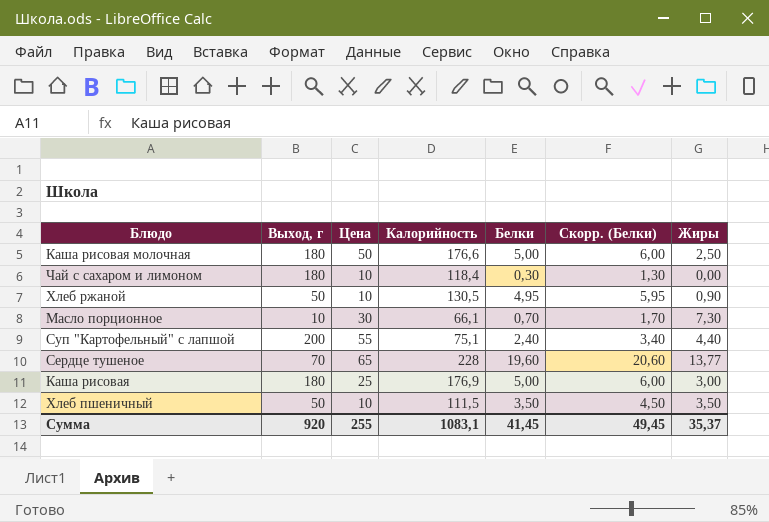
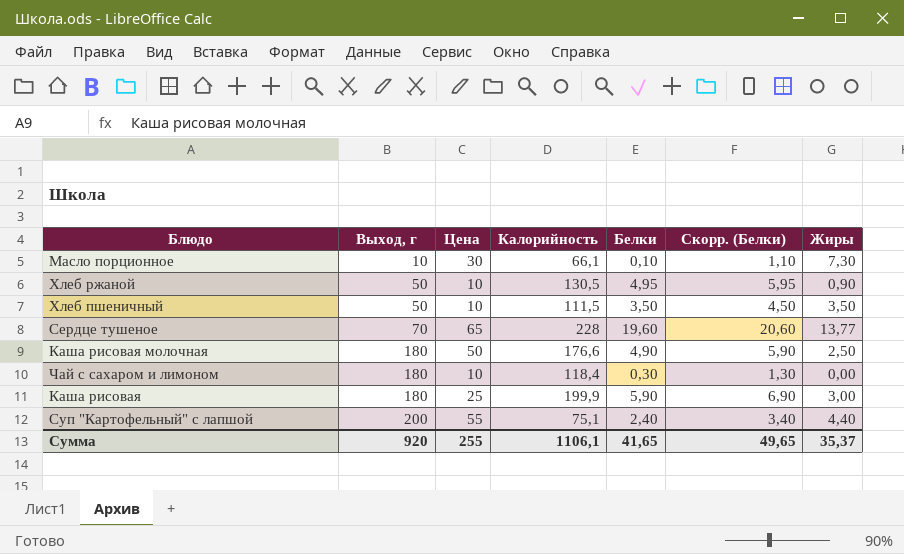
row order: none -> Выход, г ascending
Масло порционное | Белки: 0,70 -> 0,10
Масло порционное | Скорр. (Белки): 1,70 -> 1,10
Каша рисовая молочная | Белки: 5,00 -> 4,90
Каша рисовая молочная | Скорр. (Белки): 6,00 -> 5,90
Каша рисовая | Калорийность: 176,9 -> 199,9
Каша рисовая | Белки: 5,00 -> 5,90
Каша рисовая | Скорр. (Белки): 6,00 -> 6,90
Сумма | Калорийность: 1083,1 -> 1106,1
Сумма | Белки: 41,45 -> 41,65
Сумма | Скорр. (Белки): 49,45 -> 49,65

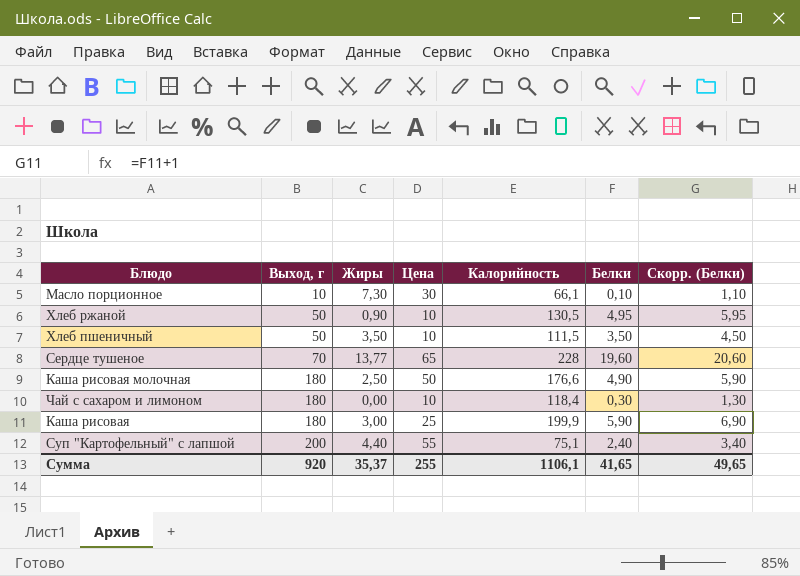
column Жиры | position: 7 -> 3

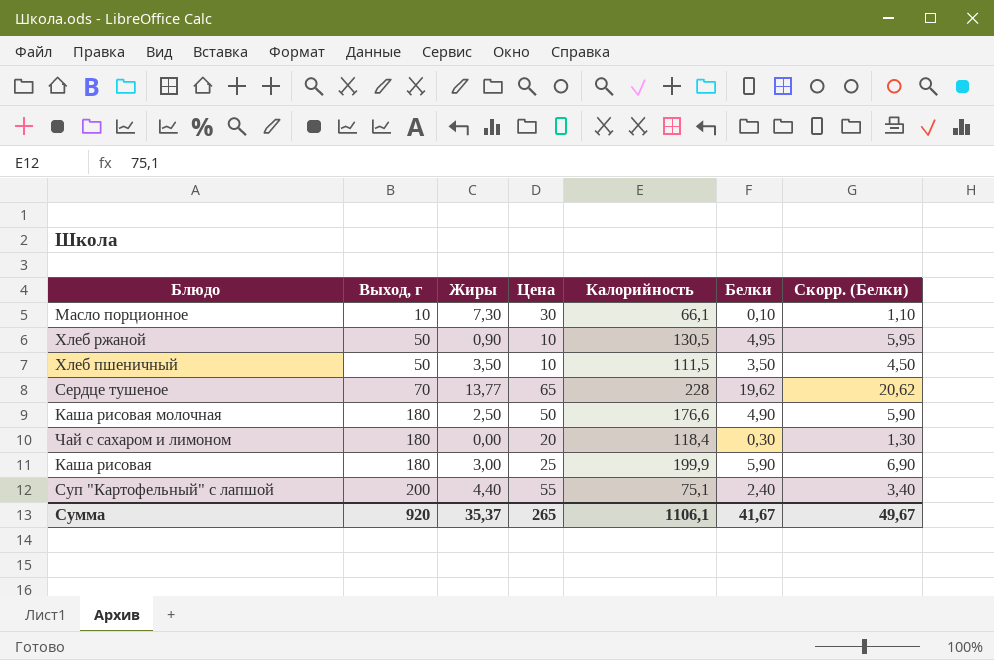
Сердце тушеное | Белки: 19,60 -> 19,62
Сердце тушеное | Скорр. (Белки): 20,60 -> 20,62
Чай с сахаром и лимоном | Цена: 10 -> 20
Сумма | Цена: 255 -> 265
Сумма | Белки: 41,65 -> 41,67
Сумма | Скорр. (Белки): 49,65 -> 49,67

